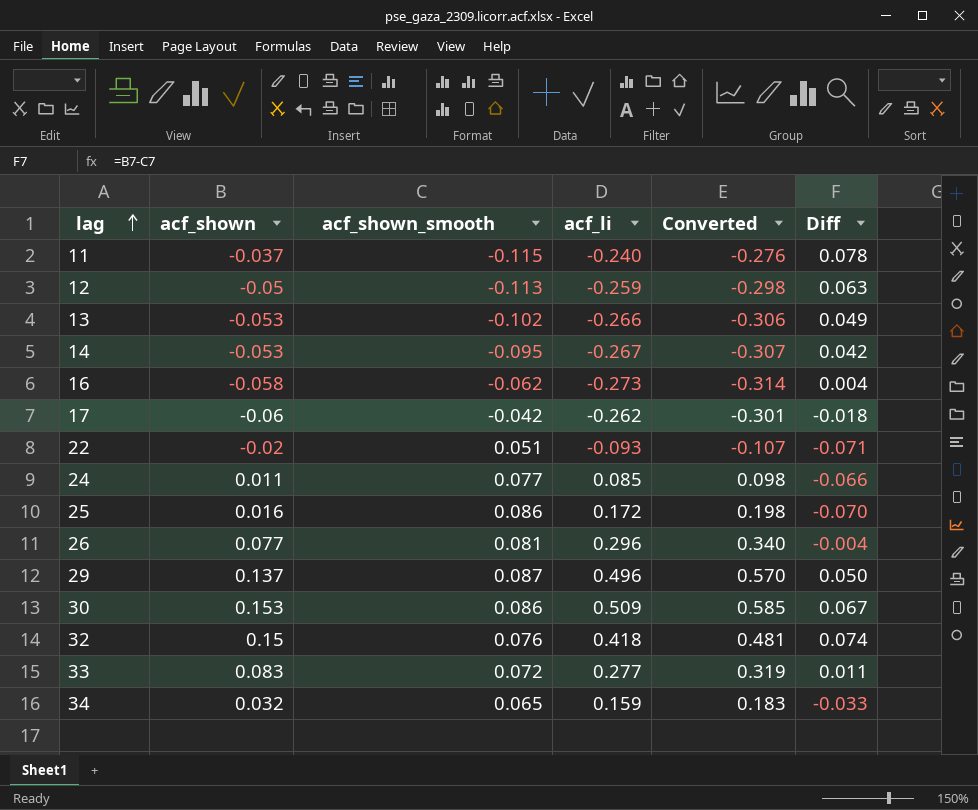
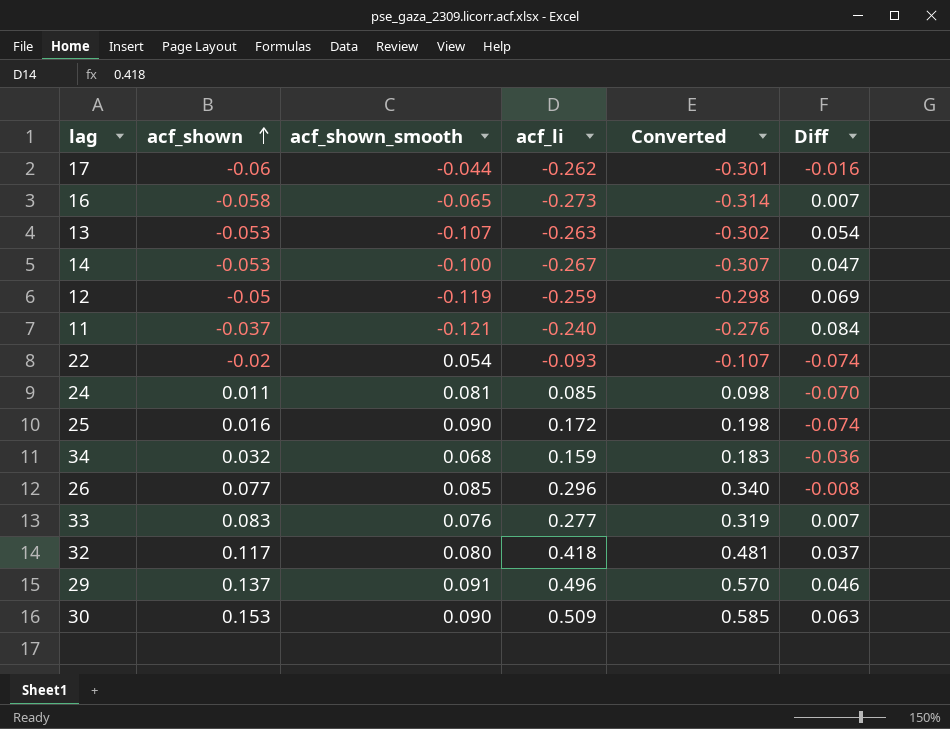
row order: lag ascending -> acf_shown ascending
17 | acf_shown_smooth: -0.042 -> -0.044
17 | Diff: -0.018 -> -0.016
16 | acf_shown_smooth: -0.062 -> -0.065
16 | Diff: 0.004 -> 0.007
13 | acf_shown_smooth: -0.102 -> -0.107
13 | acf_li: -0.266 -> -0.263
13 | Converted: -0.306 -> -0.302
13 | Diff: 0.049 -> 0.054
14 | acf_shown_smooth: -0.095 -> -0.100
14 | Diff: 0.042 -> 0.047
12 | acf_shown_smooth: -0.113 -> -0.119
12 | Diff: 0.063 -> 0.069
11 | acf_shown_smooth: -0.115 -> -0.121
11 | Diff: 0.078 -> 0.084
22 | acf_shown_smooth: 0.051 -> 0.054
22 | Diff: -0.071 -> -0.074
24 | acf_shown_smooth: 0.077 -> 0.081
24 | Diff: -0.066 -> -0.070
25 | acf_shown_smooth: 0.086 -> 0.090
25 | Diff: -0.070 -> -0.074
34 | acf_shown_smooth: 0.065 -> 0.068
34 | Diff: -0.033 -> -0.036
26 | acf_shown_smooth: 0.081 -> 0.085
26 | Diff: -0.004 -> -0.008
33 | acf_shown_smooth: 0.072 -> 0.076
33 | Diff: 0.011 -> 0.007
32 | acf_shown: 0.15 -> 0.117
32 | acf_shown_smooth: 0.076 -> 0.080
32 | Diff: 0.074 -> 0.037
29 | acf_shown_smooth: 0.087 -> 0.091
29 | Diff: 0.050 -> 0.046
30 | acf_shown_smooth: 0.086 -> 0.090
30 | Diff: 0.067 -> 0.063

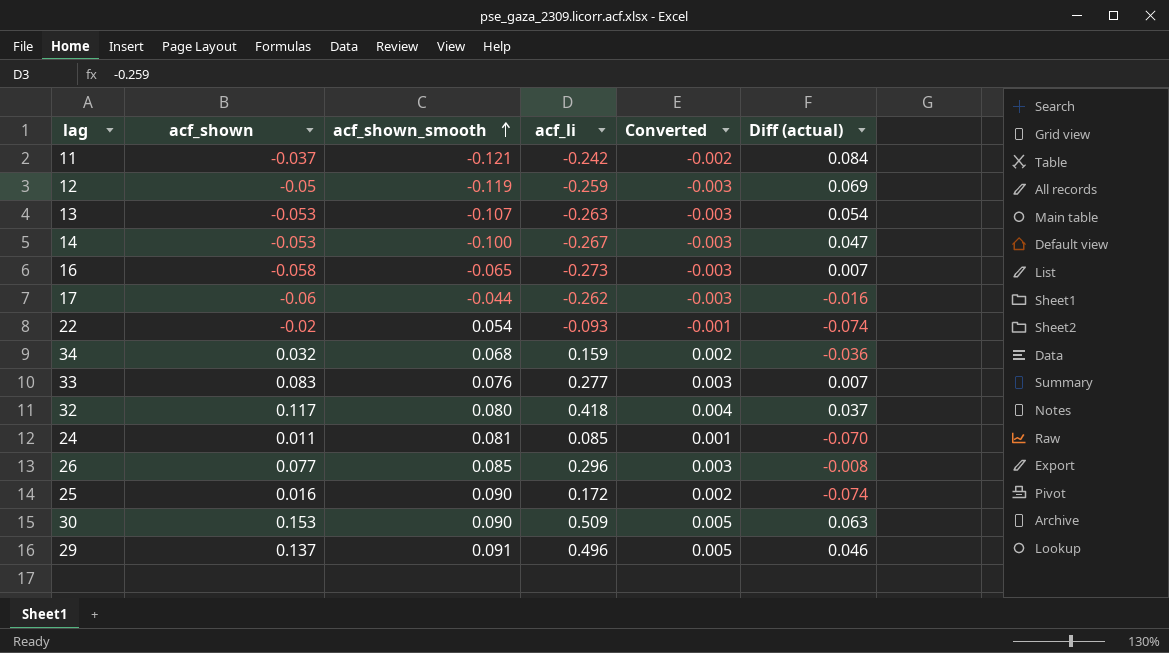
row order: acf_shown ascending -> acf_shown_smooth ascending
column Converted | formula: [acf_li] * 1.15 -> [acf_li] * 0.01
column name: Diff -> Diff (actual)
11 | acf_li: -0.240 -> -0.242

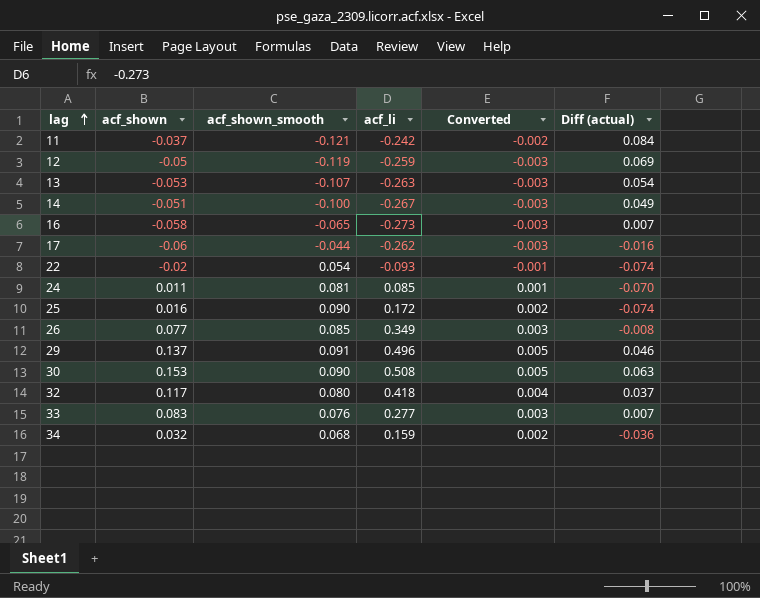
row order: acf_shown_smooth ascending -> lag ascending
14 | acf_shown: -0.053 -> -0.051
14 | Diff (actual): 0.047 -> 0.049
26 | acf_li: 0.296 -> 0.349
30 | acf_li: 0.509 -> 0.508

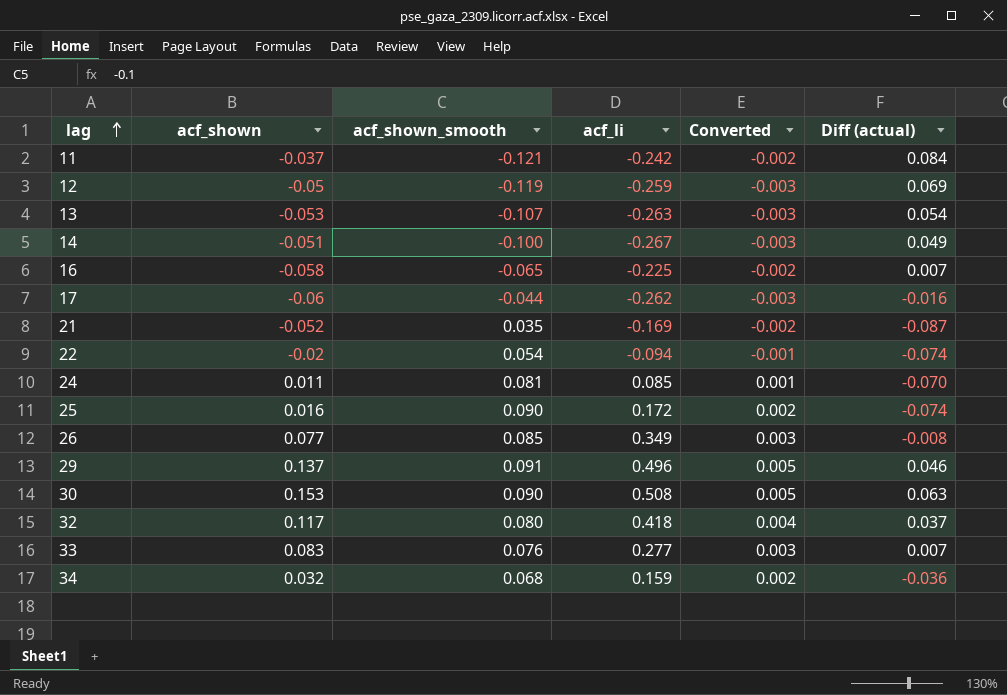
16 | acf_li: -0.273 -> -0.225
16 | Converted: -0.003 -> -0.002
row 21: none -> -0.052 | 0.035 | -0.169 | -0.002 | -0.087
22 | acf_li: -0.093 -> -0.094

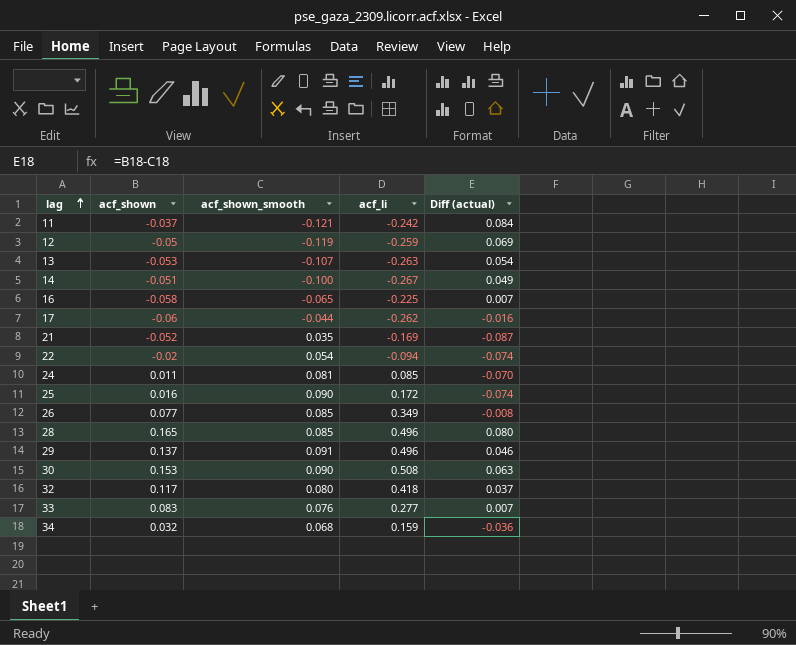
column Converted | formula: [acf_li] * 0.01 -> none
row 28: none -> 0.165 | 0.085 | 0.496 | 0.080

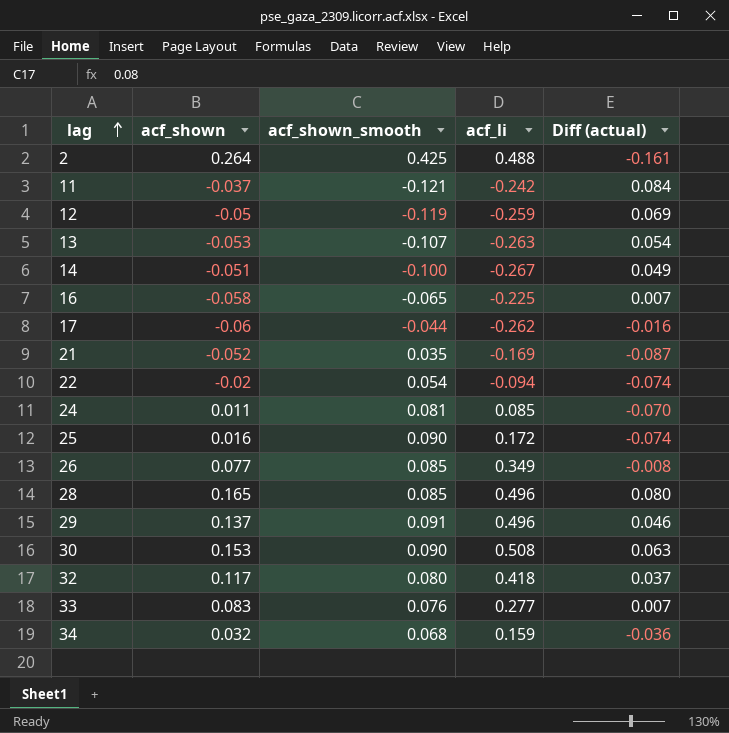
row 2: none -> 0.264 | 0.425 | 0.488 | -0.161

